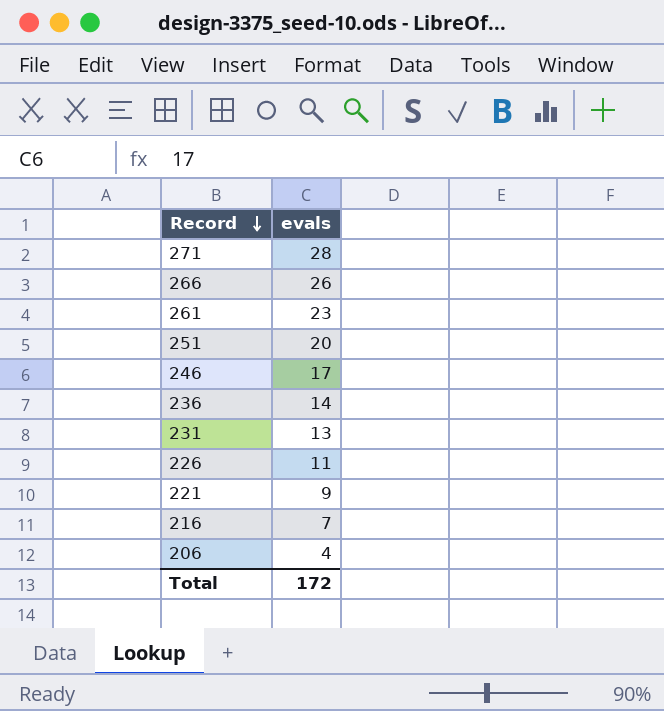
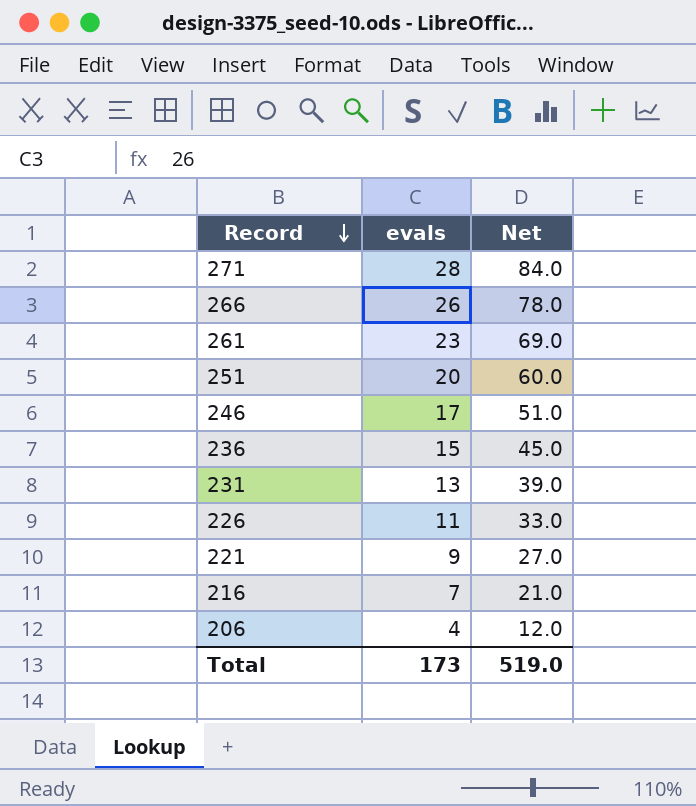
column Net | formula: none -> [evals] * 3
236 | evals: 14 -> 15
Total | evals: 172 -> 173

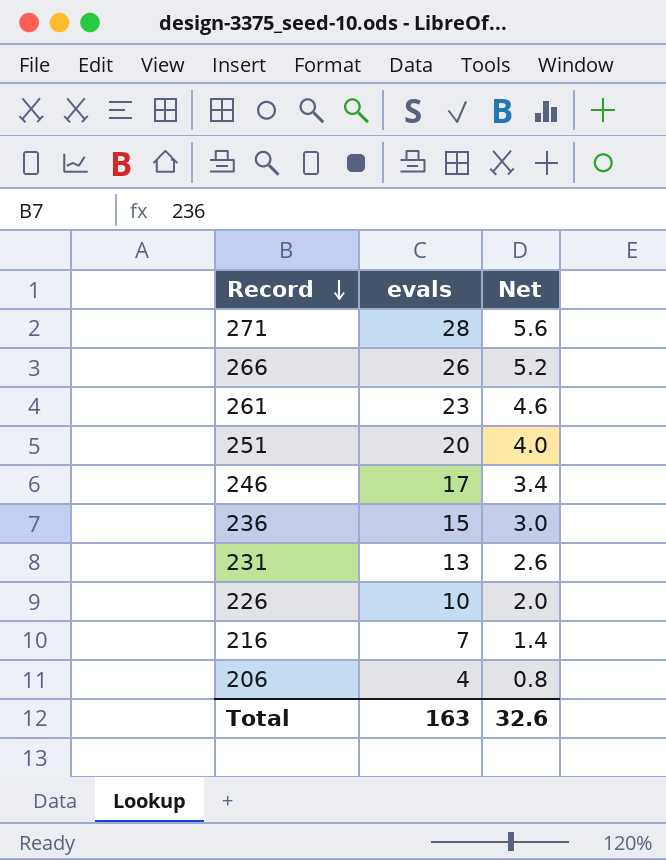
column Net | formula: [evals] * 3 -> [evals] * 0.2
row 221: 9 | 27.0 -> none
226 | evals: 11 -> 10
Total | evals: 173 -> 163
Total | Net: 519.0 -> 32.6

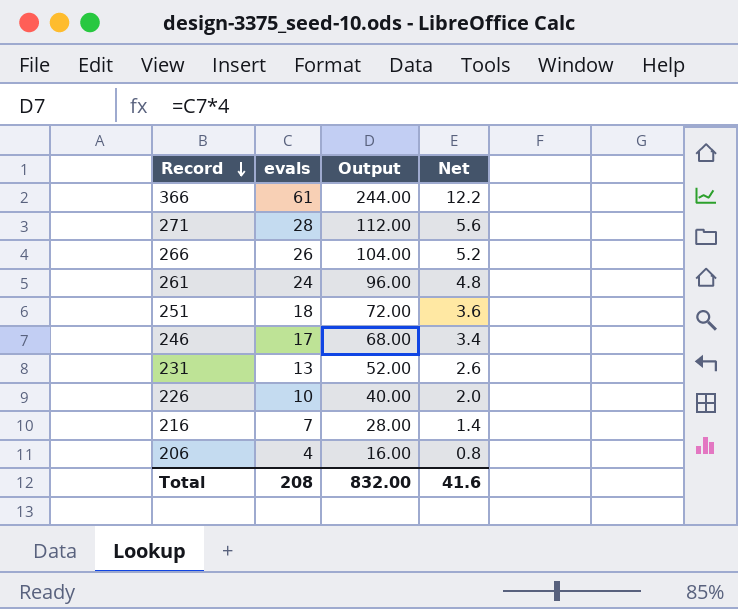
column Output | formula: none -> [evals] * 4
row 236: 15 | 3.0 -> none
row 366: none -> 61 | 244.00 | 12.2
261 | evals: 23 -> 24
261 | Net: 4.6 -> 4.8
251 | evals: 20 -> 18
251 | Net: 4.0 -> 3.6
Total | evals: 163 -> 208
Total | Net: 32.6 -> 41.6

